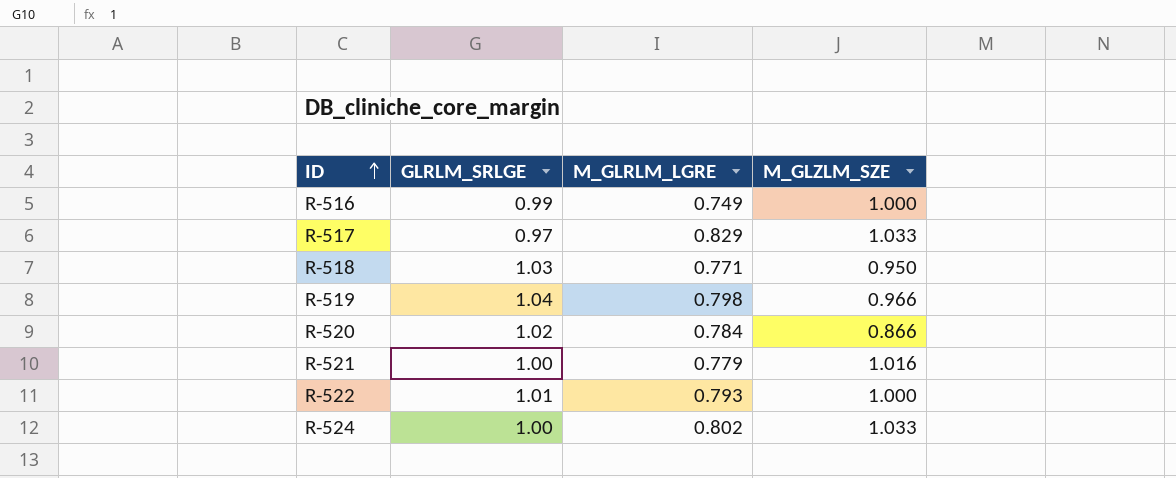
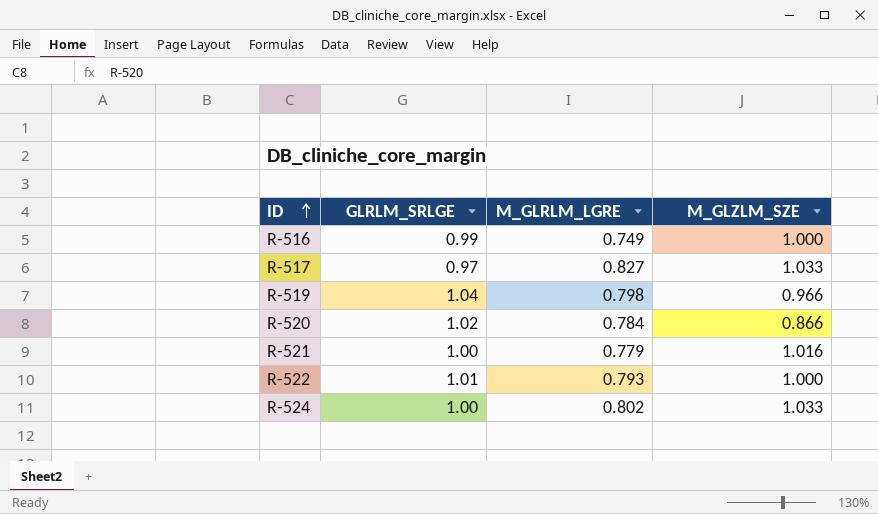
row R-518: 1.03 | 0.771 | 0.950 -> none
R-517 | M_GLRLM_LGRE: 0.829 -> 0.827

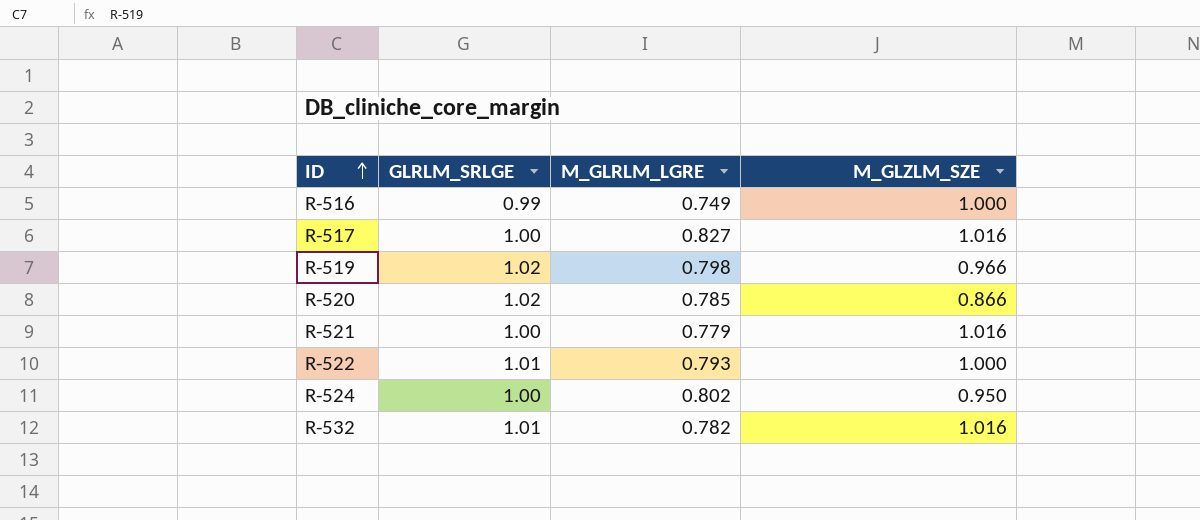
R-517 | GLRLM_SRLGE: 0.97 -> 1.00
R-517 | M_GLZLM_SZE: 1.033 -> 1.016
R-519 | GLRLM_SRLGE: 1.04 -> 1.02
R-520 | M_GLRLM_LGRE: 0.784 -> 0.785
R-524 | M_GLZLM_SZE: 1.033 -> 0.950
row R-532: none -> 1.01 | 0.782 | 1.016

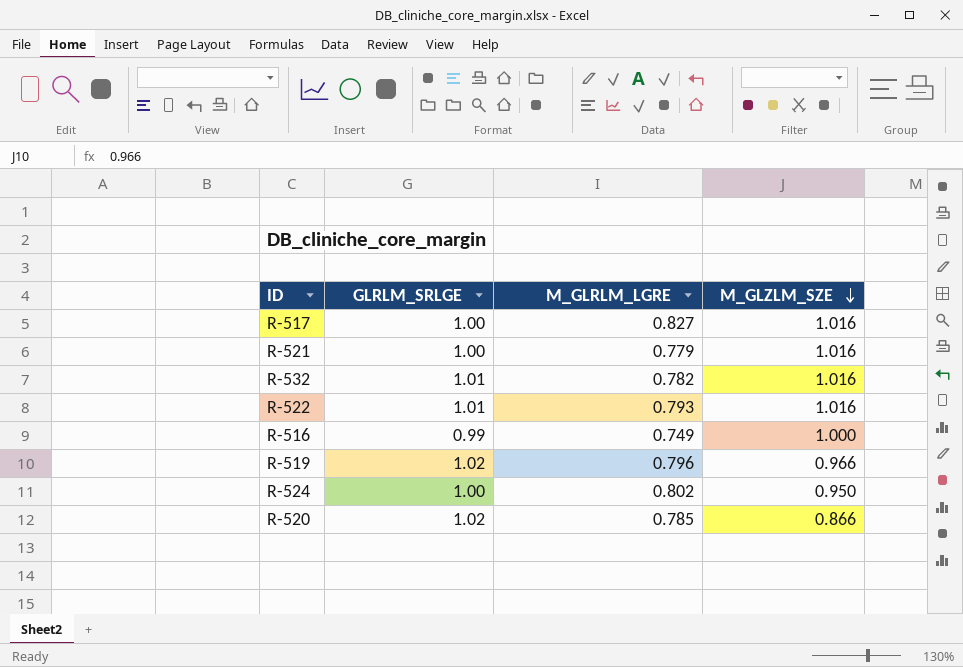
row order: ID ascending -> M_GLZLM_SZE descending
R-522 | M_GLZLM_SZE: 1.000 -> 1.016
R-519 | M_GLRLM_LGRE: 0.798 -> 0.796

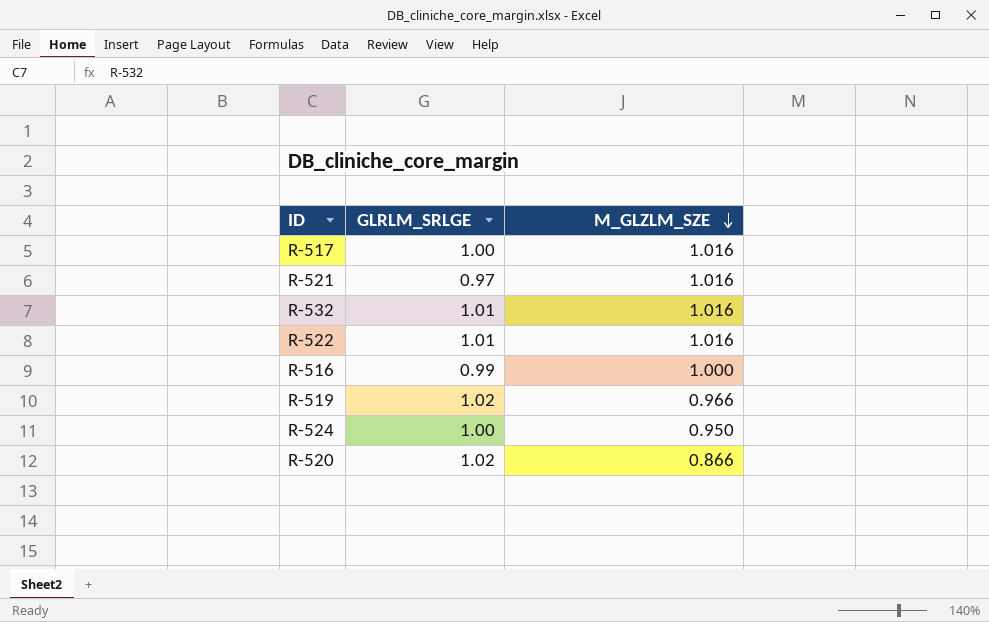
column M_GLRLM_LGRE | position: 3 -> none
R-521 | GLRLM_SRLGE: 1.00 -> 0.97

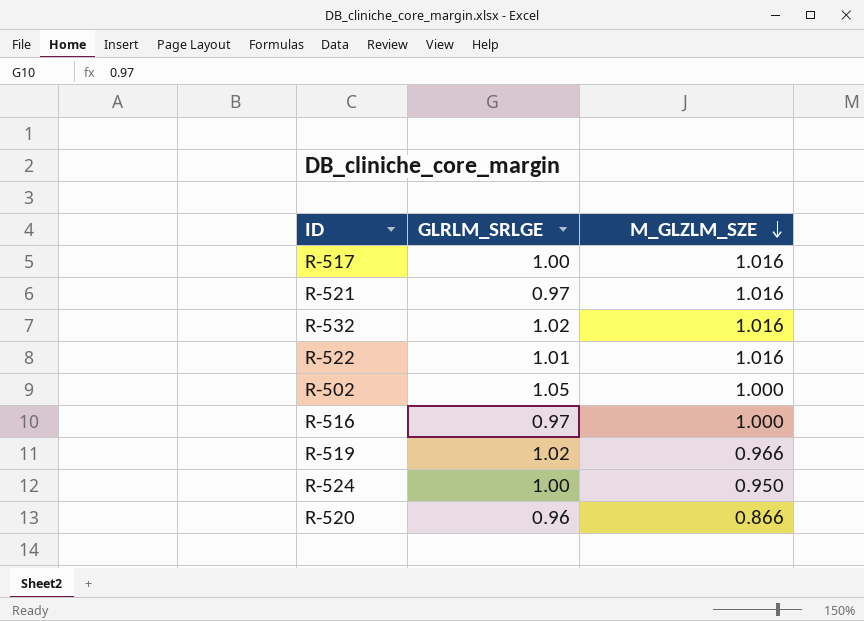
R-532 | GLRLM_SRLGE: 1.01 -> 1.02
row R-502: none -> 1.05 | 1.000
R-516 | GLRLM_SRLGE: 0.99 -> 0.97
R-520 | GLRLM_SRLGE: 1.02 -> 0.96

